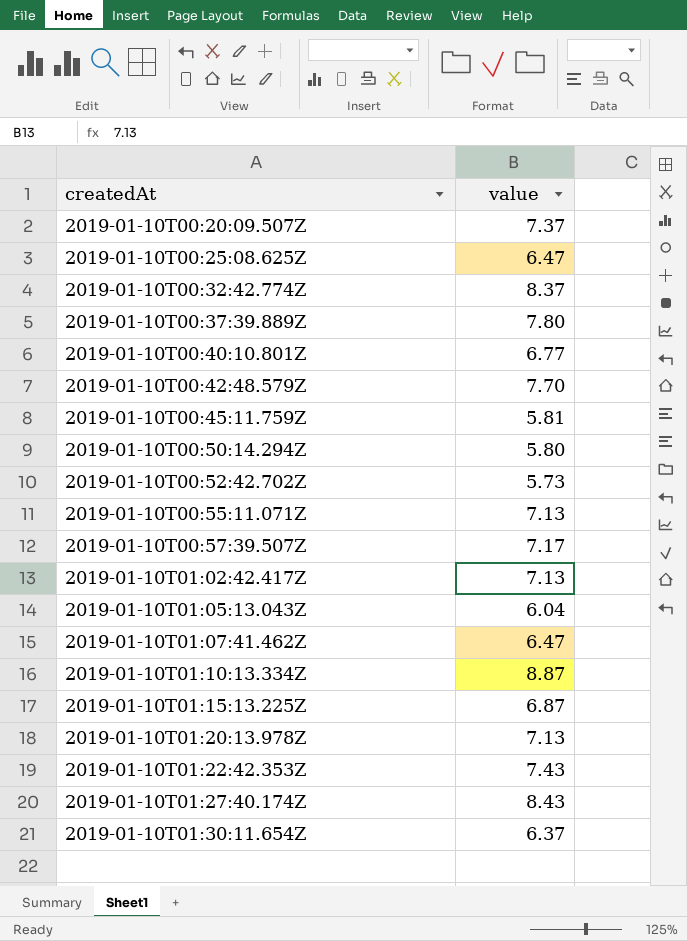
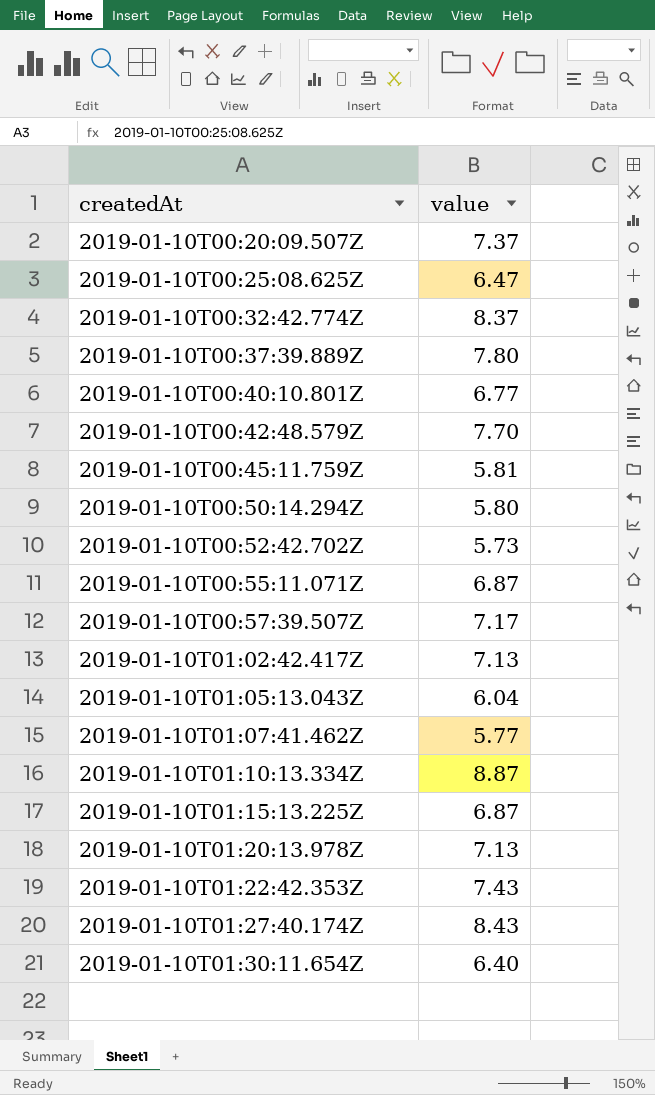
2019-01-10T00:55:11.071Z | value: 7.13 -> 6.87
2019-01-10T01:07:41.462Z | value: 6.47 -> 5.77
2019-01-10T01:30:11.654Z | value: 6.37 -> 6.40

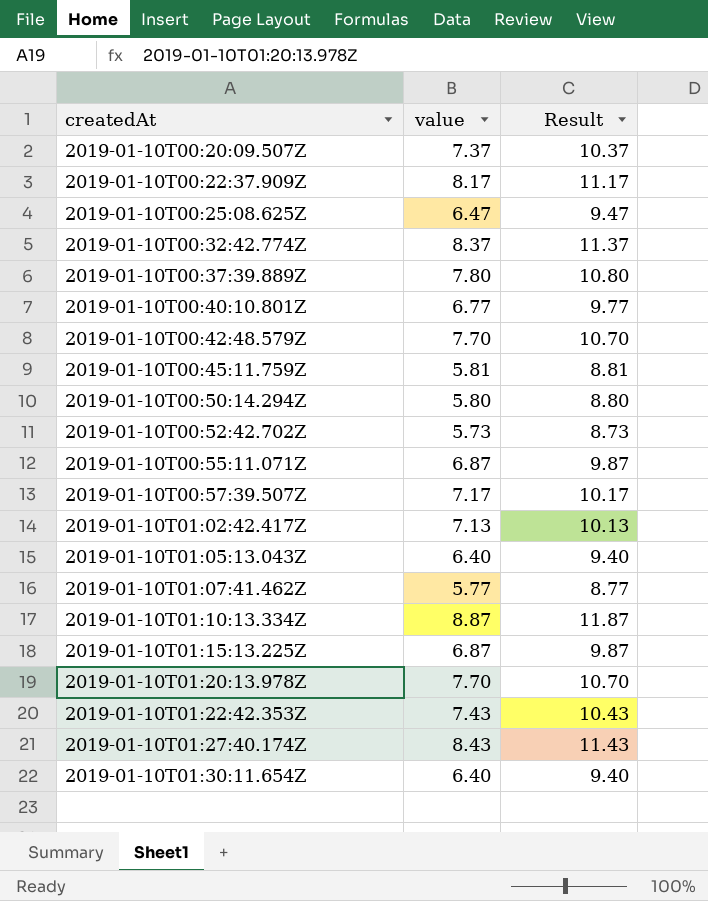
column Result | formula: none -> [value] + 3
row 2019-01-10T00:22:37.909Z: none -> 8.17 | 11.17
2019-01-10T01:05:13.043Z | value: 6.04 -> 6.40
2019-01-10T01:20:13.978Z | value: 7.13 -> 7.70

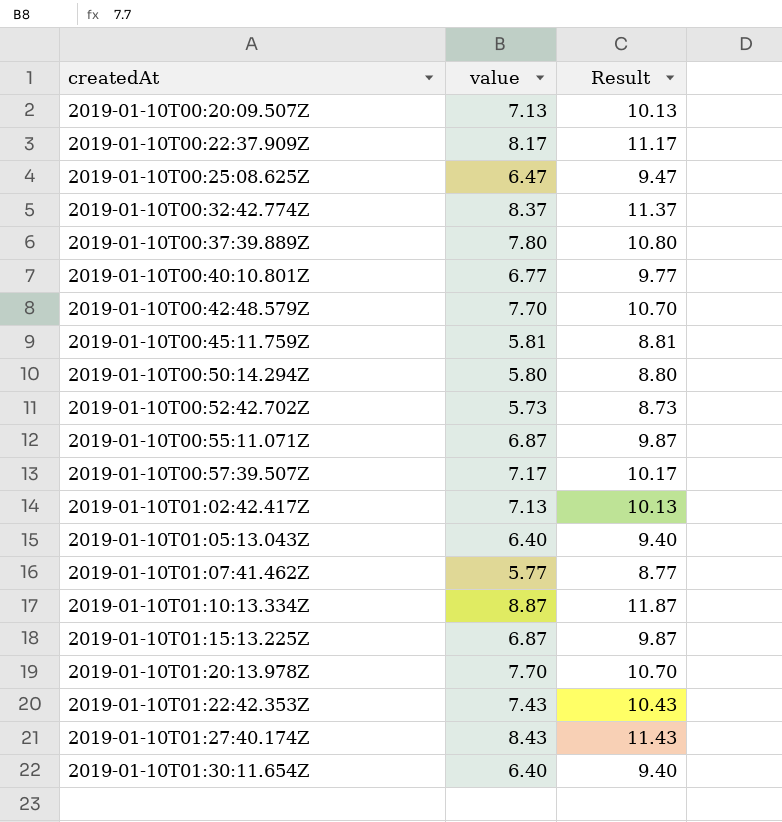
2019-01-10T00:20:09.507Z | value: 7.37 -> 7.13
2019-01-10T00:20:09.507Z | Result: 10.37 -> 10.13

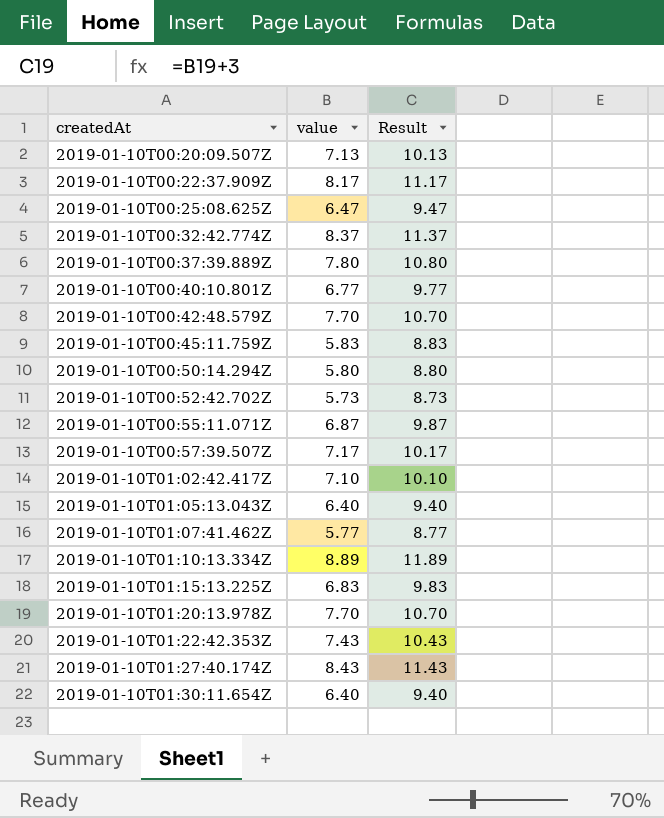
2019-01-10T00:45:11.759Z | value: 5.81 -> 5.83
2019-01-10T00:45:11.759Z | Result: 8.81 -> 8.83
2019-01-10T01:02:42.417Z | value: 7.13 -> 7.10
2019-01-10T01:02:42.417Z | Result: 10.13 -> 10.10
2019-01-10T01:10:13.334Z | value: 8.87 -> 8.89
2019-01-10T01:10:13.334Z | Result: 11.87 -> 11.89
2019-01-10T01:15:13.225Z | value: 6.87 -> 6.83
2019-01-10T01:15:13.225Z | Result: 9.87 -> 9.83

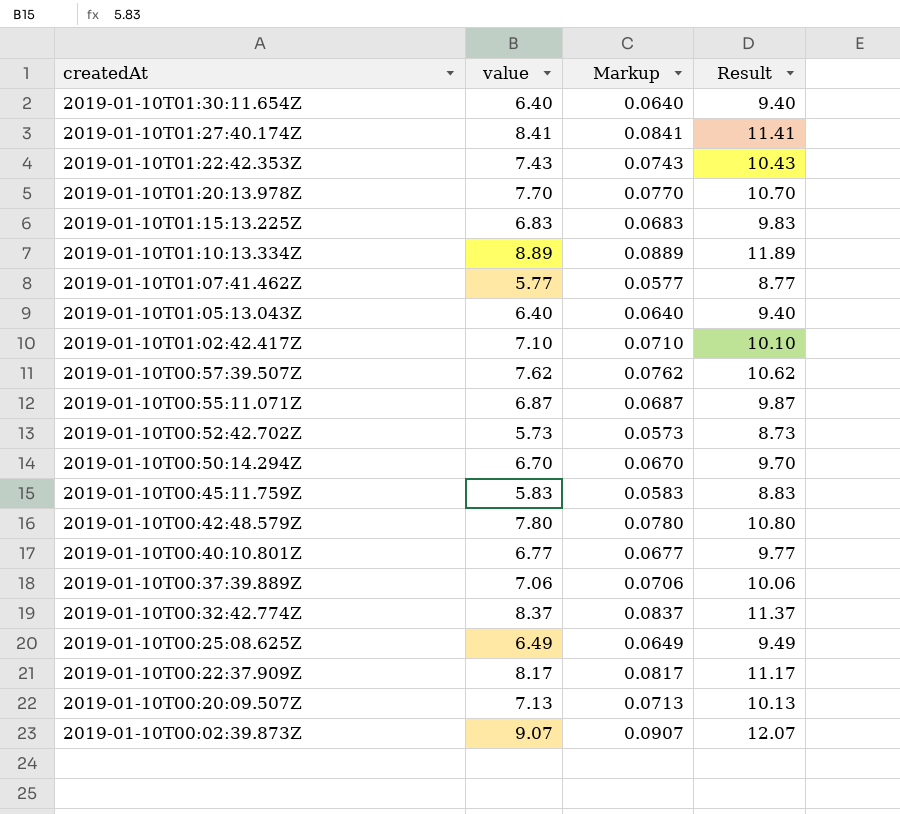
row order: createdAt ascending -> createdAt descending
column Markup | formula: none -> [value] * 0.01
2019-01-10T01:27:40.174Z | value: 8.43 -> 8.41
2019-01-10T01:27:40.174Z | Result: 11.43 -> 11.41
2019-01-10T00:57:39.507Z | value: 7.17 -> 7.62
2019-01-10T00:57:39.507Z | Result: 10.17 -> 10.62
2019-01-10T00:50:14.294Z | value: 5.80 -> 6.70
2019-01-10T00:50:14.294Z | Result: 8.80 -> 9.70
2019-01-10T00:42:48.579Z | value: 7.70 -> 7.80
2019-01-10T00:42:48.579Z | Result: 10.70 -> 10.80
2019-01-10T00:37:39.889Z | value: 7.80 -> 7.06
2019-01-10T00:37:39.889Z | Result: 10.80 -> 10.06
2019-01-10T00:25:08.625Z | value: 6.47 -> 6.49
2019-01-10T00:25:08.625Z | Result: 9.47 -> 9.49
row 2019-01-10T00:02:39.873Z: none -> 9.07 | 0.0907 | 12.07

